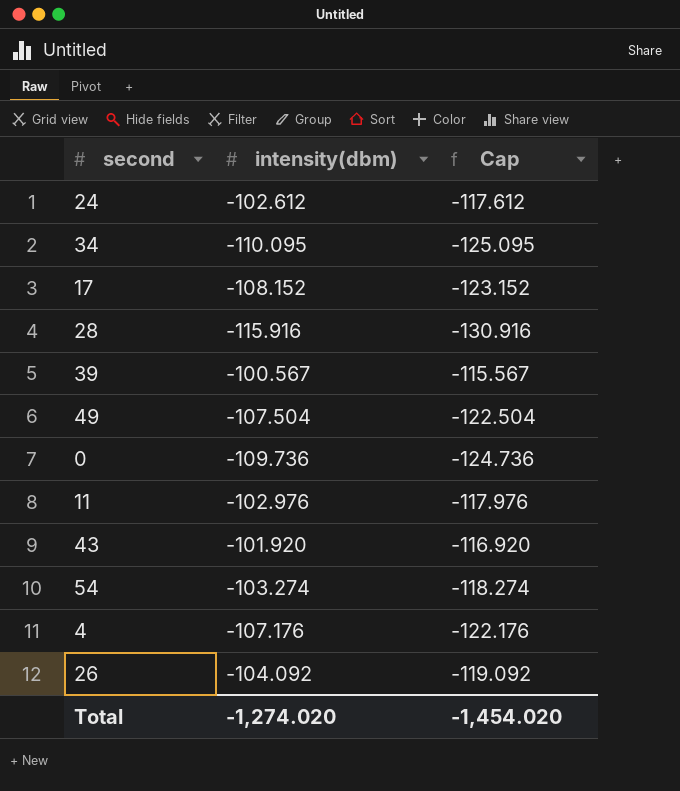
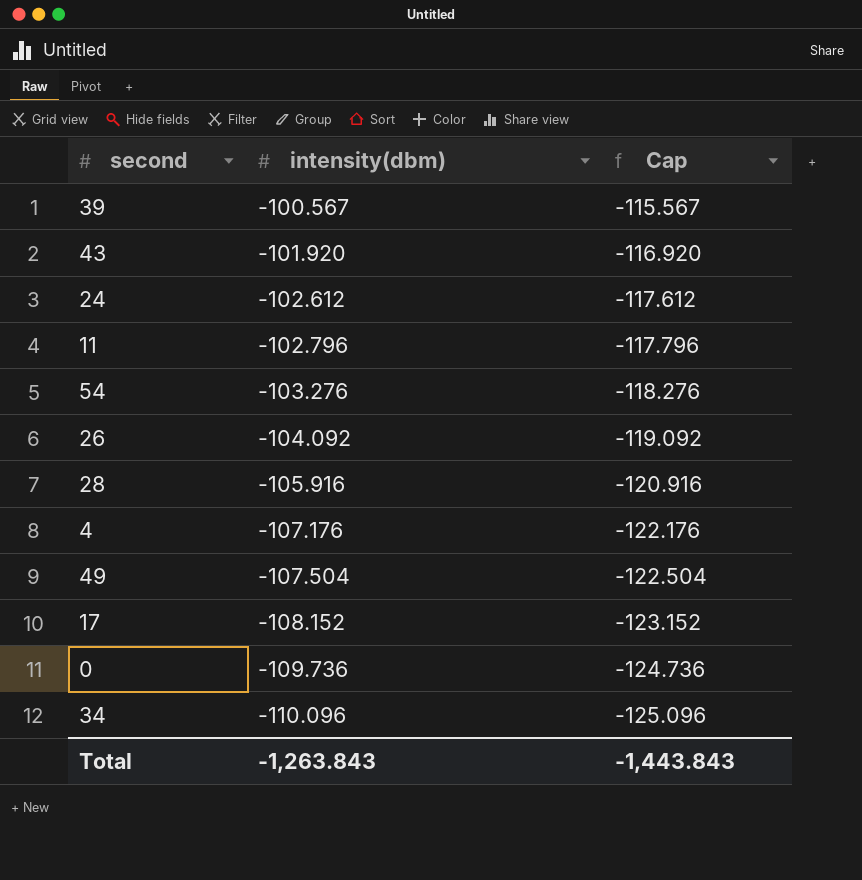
row order: none -> intensity(dbm) descending
11 | intensity(dbm): -102.976 -> -102.796
11 | Cap: -117.976 -> -117.796
54 | intensity(dbm): -103.274 -> -103.276
54 | Cap: -118.274 -> -118.276
28 | intensity(dbm): -115.916 -> -105.916
28 | Cap: -130.916 -> -120.916
34 | intensity(dbm): -110.095 -> -110.096
34 | Cap: -125.095 -> -125.096
Total | intensity(dbm): -1,274.020 -> -1,263.843
Total | Cap: -1,454.020 -> -1,443.843

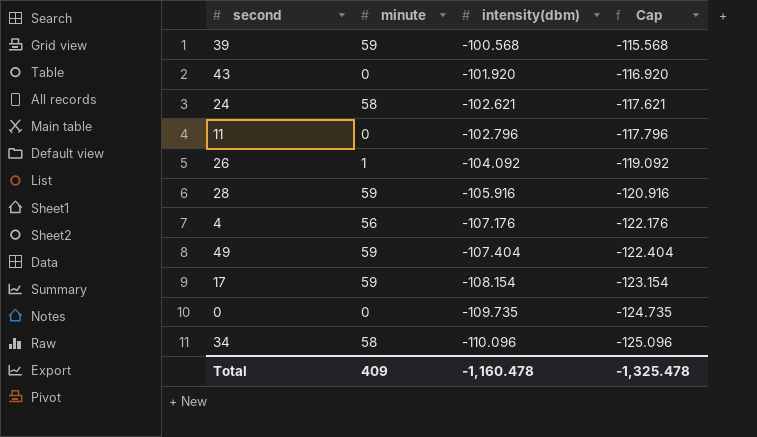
column minute | position: none -> 2
row 54: -103.276 | -118.276 -> none
39 | intensity(dbm): -100.567 -> -100.568
39 | Cap: -115.567 -> -115.568
24 | intensity(dbm): -102.612 -> -102.621
24 | Cap: -117.612 -> -117.621
49 | intensity(dbm): -107.504 -> -107.404
49 | Cap: -122.504 -> -122.404
17 | intensity(dbm): -108.152 -> -108.154
17 | Cap: -123.152 -> -123.154
0 | intensity(dbm): -109.736 -> -109.735
0 | Cap: -124.736 -> -124.735
Total | intensity(dbm): -1,263.843 -> -1,160.478
Total | Cap: -1,443.843 -> -1,325.478

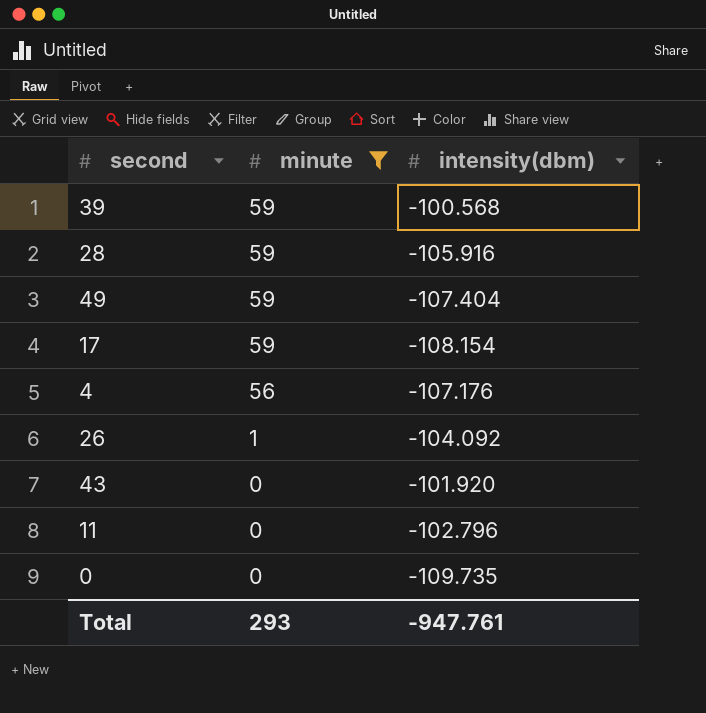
filter: none -> minute != 58
row order: intensity(dbm) descending -> minute descending
column Cap | formula: [intensity(dbm)] - 15 -> none
Total | minute: 409 -> 293
Total | intensity(dbm): -1,160.478 -> -947.761

